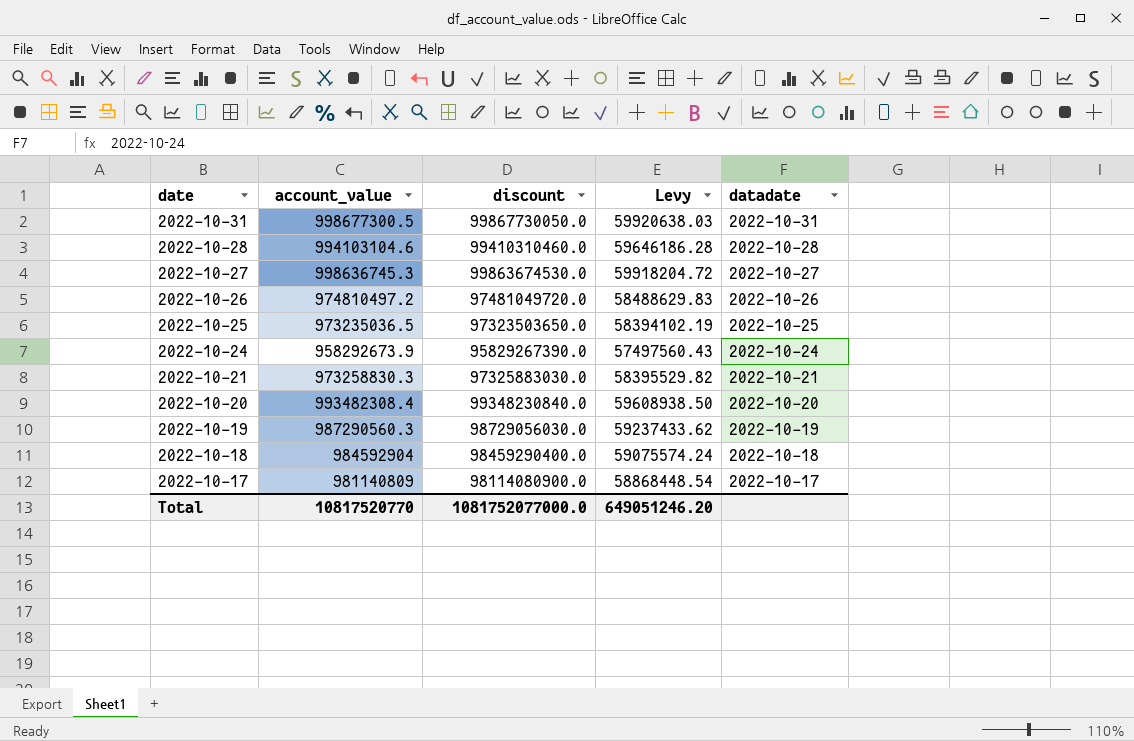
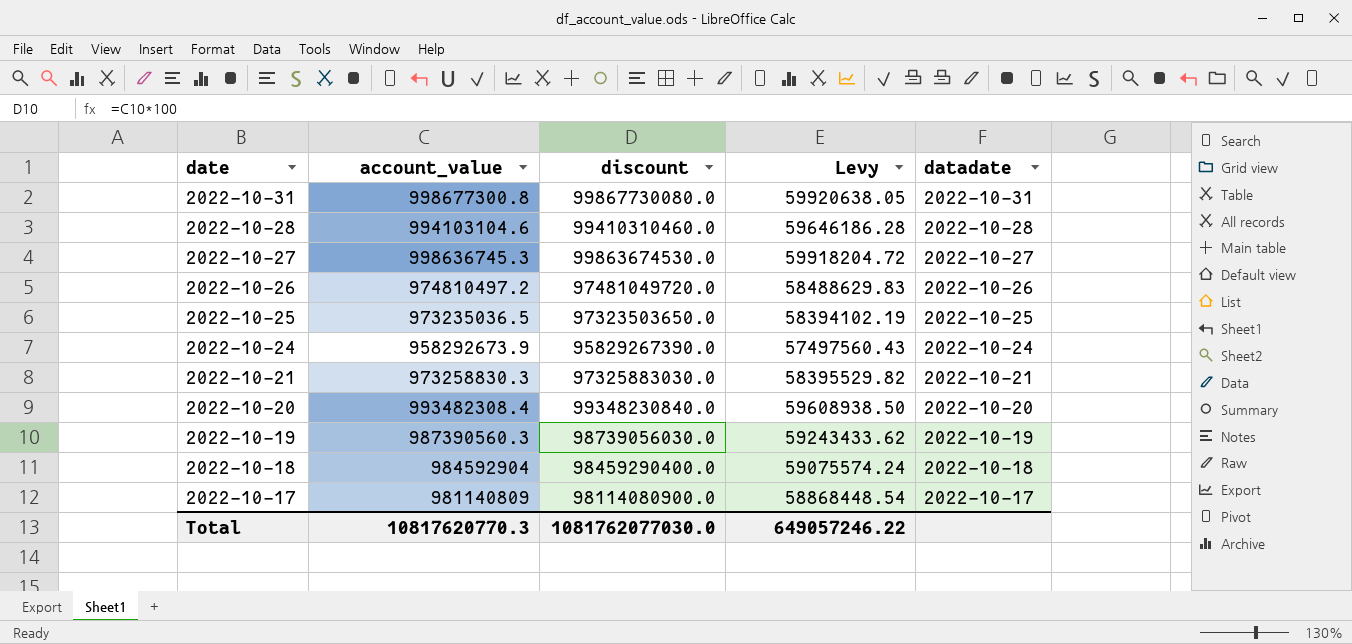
2022-10-31 | account_value: 998677300.5 -> 998677300.8
2022-10-31 | discount: 99867730050.0 -> 99867730080.0
2022-10-31 | Levy: 59920638.03 -> 59920638.05
2022-10-19 | account_value: 987290560.3 -> 987390560.3
2022-10-19 | discount: 98729056030.0 -> 98739056030.0
2022-10-19 | Levy: 59237433.62 -> 59243433.62
Total | account_value: 10817520770 -> 10817620770.3
Total | discount: 1081752077000.0 -> 1081762077030.0
Total | Levy: 649051246.20 -> 649057246.22

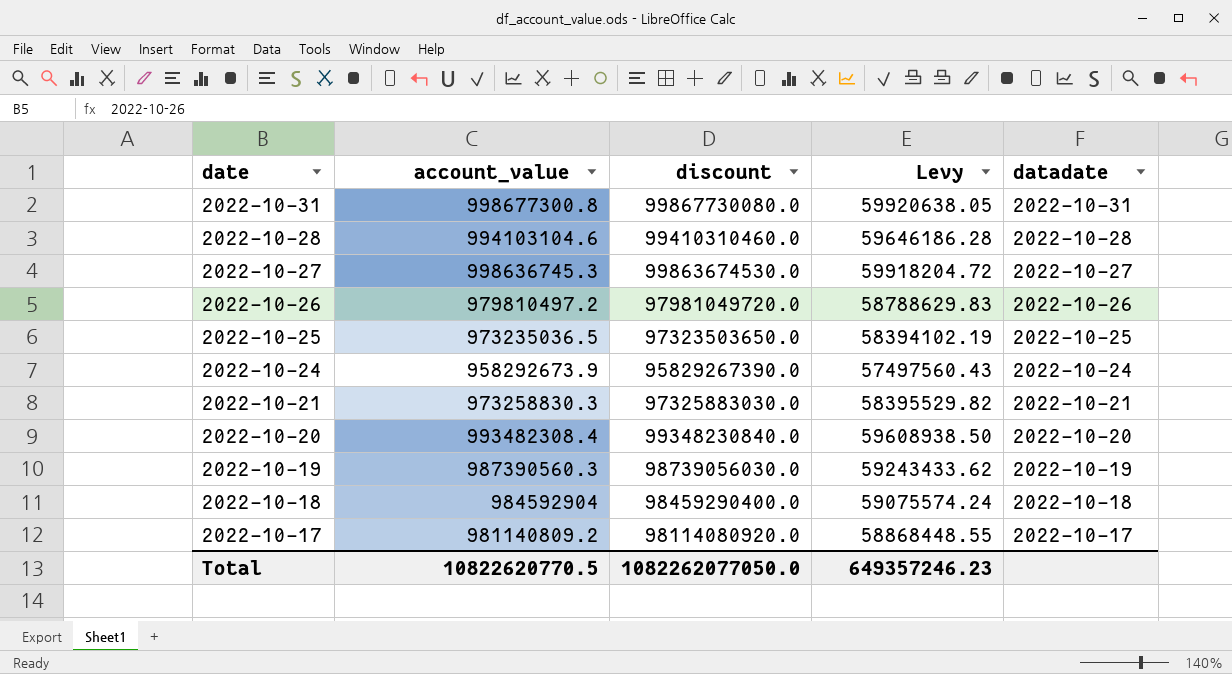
2022-10-26 | account_value: 974810497.2 -> 979810497.2
2022-10-26 | discount: 97481049720.0 -> 97981049720.0
2022-10-26 | Levy: 58488629.83 -> 58788629.83
2022-10-17 | account_value: 981140809 -> 981140809.2
2022-10-17 | discount: 98114080900.0 -> 98114080920.0
2022-10-17 | Levy: 58868448.54 -> 58868448.55
Total | account_value: 10817620770.3 -> 10822620770.5
Total | discount: 1081762077030.0 -> 1082262077050.0
Total | Levy: 649057246.22 -> 649357246.23

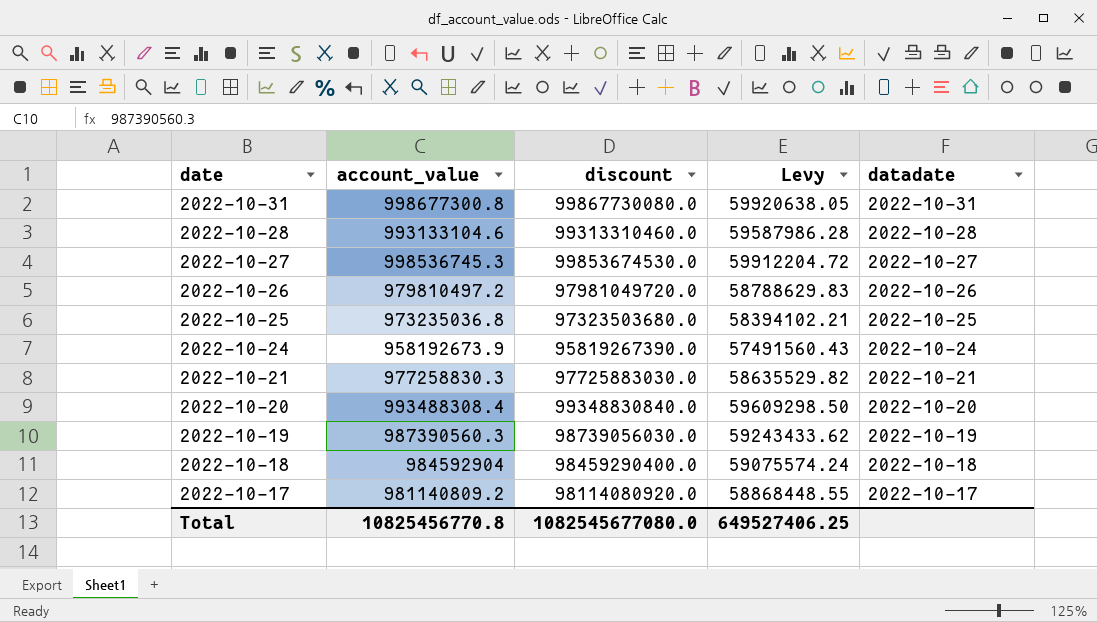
2022-10-28 | account_value: 994103104.6 -> 993133104.6
2022-10-28 | discount: 99410310460.0 -> 99313310460.0
2022-10-28 | Levy: 59646186.28 -> 59587986.28
2022-10-27 | account_value: 998636745.3 -> 998536745.3
2022-10-27 | discount: 99863674530.0 -> 99853674530.0
2022-10-27 | Levy: 59918204.72 -> 59912204.72
2022-10-25 | account_value: 973235036.5 -> 973235036.8
2022-10-25 | discount: 97323503650.0 -> 97323503680.0
2022-10-25 | Levy: 58394102.19 -> 58394102.21
2022-10-24 | account_value: 958292673.9 -> 958192673.9
2022-10-24 | discount: 95829267390.0 -> 95819267390.0
2022-10-24 | Levy: 57497560.43 -> 57491560.43
2022-10-21 | account_value: 973258830.3 -> 977258830.3
2022-10-21 | discount: 97325883030.0 -> 97725883030.0
2022-10-21 | Levy: 58395529.82 -> 58635529.82
2022-10-20 | account_value: 993482308.4 -> 993488308.4
2022-10-20 | discount: 99348230840.0 -> 99348830840.0
2022-10-20 | Levy: 59608938.50 -> 59609298.50
Total | account_value: 10822620770.5 -> 10825456770.8
Total | discount: 1082262077050.0 -> 1082545677080.0
Total | Levy: 649357246.23 -> 649527406.25

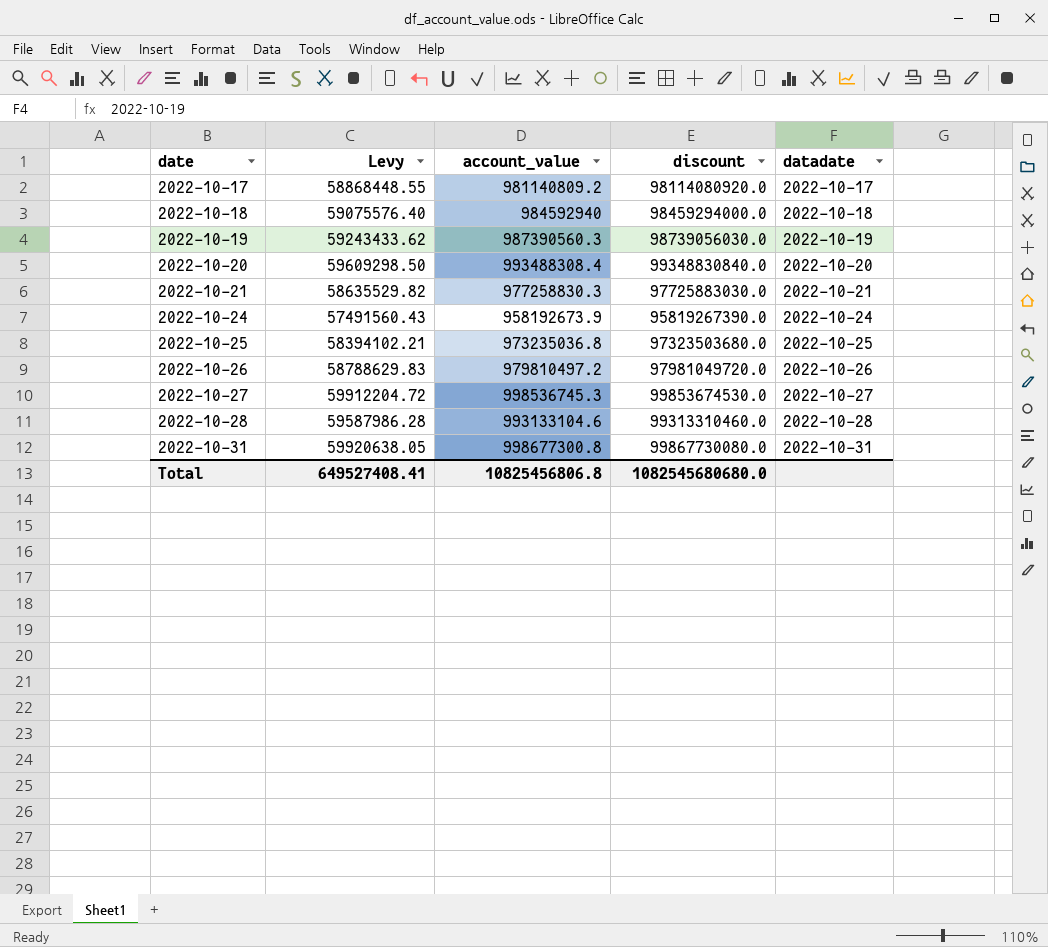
row order: date descending -> date ascending
column Levy | position: 4 -> 2
2022-10-18 | Levy: 59075574.24 -> 59075576.40
2022-10-18 | account_value: 984592904 -> 984592940
2022-10-18 | discount: 98459290400.0 -> 98459294000.0
Total | Levy: 649527406.25 -> 649527408.41
Total | account_value: 10825456770.8 -> 10825456806.8
Total | discount: 1082545677080.0 -> 1082545680680.0

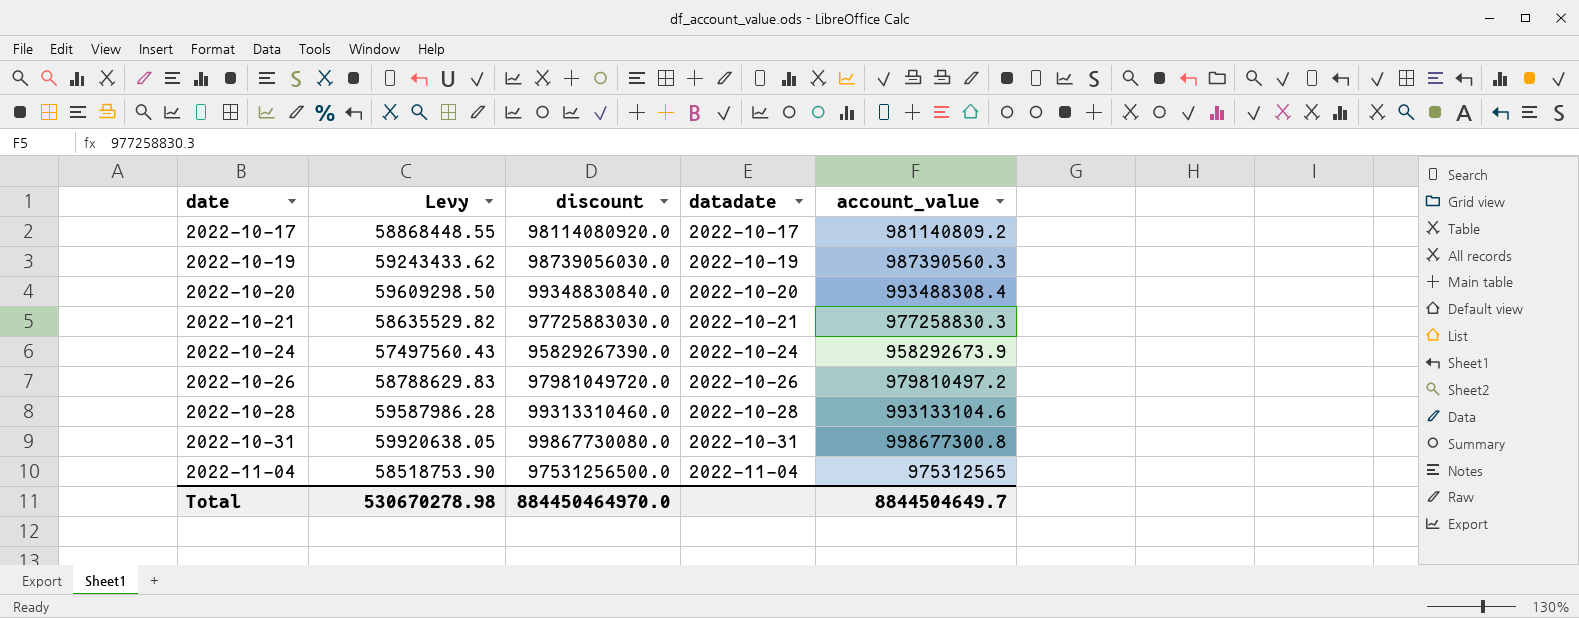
column account_value | position: 3 -> 5
row 2022-10-18: 59075576.40 | 984592940 | 98459294000.0 | 2022-10-18 -> none
row 2022-10-25: 58394102.21 | 973235036.8 | 97323503680.0 | 2022-10-25 -> none
row 2022-10-27: 59912204.72 | 998536745.3 | 99853674530.0 | 2022-10-27 -> none
2022-10-24 | Levy: 57491560.43 -> 57497560.43
2022-10-24 | discount: 95819267390.0 -> 95829267390.0
2022-10-24 | account_value: 958192673.9 -> 958292673.9
row 2022-11-04: none -> 58518753.90 | 97531256500.0 | 2022-11-04 | 975312565
Total | Levy: 649527408.41 -> 530670278.98
Total | discount: 1082545680680.0 -> 884450464970.0
Total | account_value: 10825456806.8 -> 8844504649.7

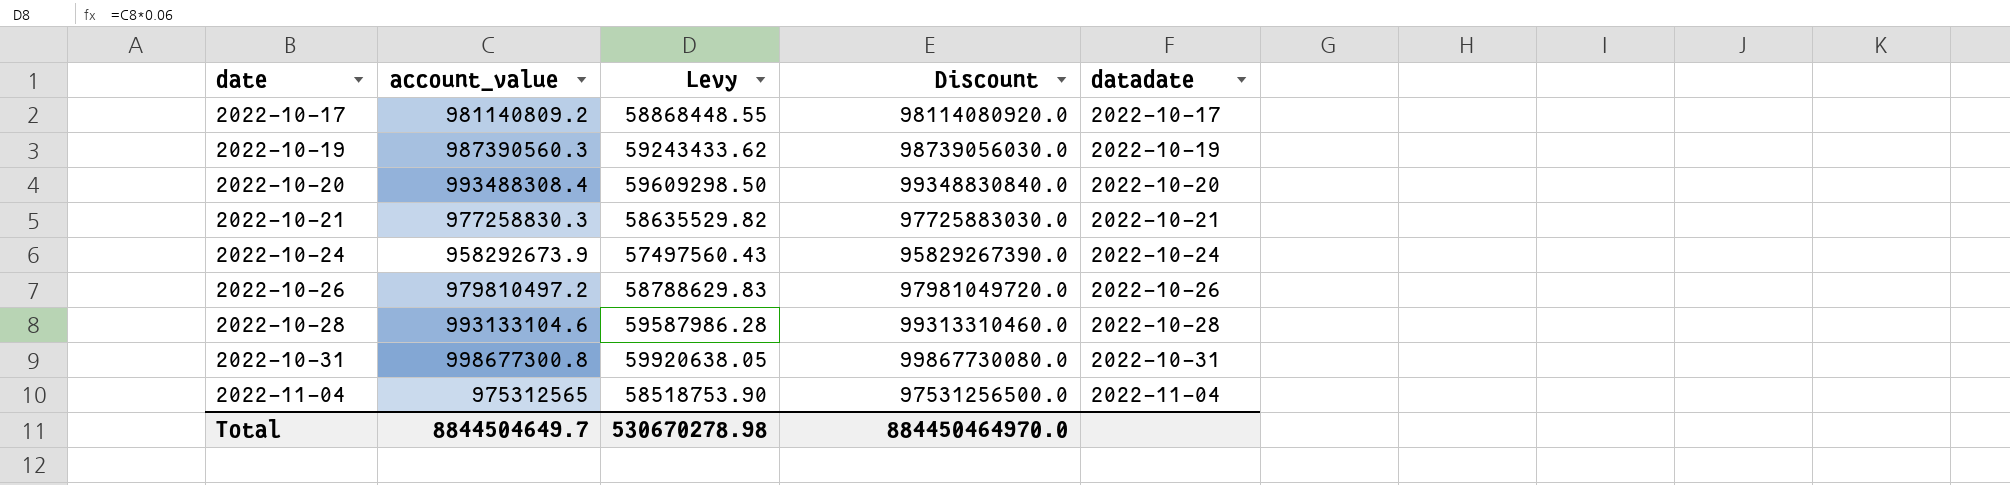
column account_value | position: 5 -> 2
column name: discount -> Discount

